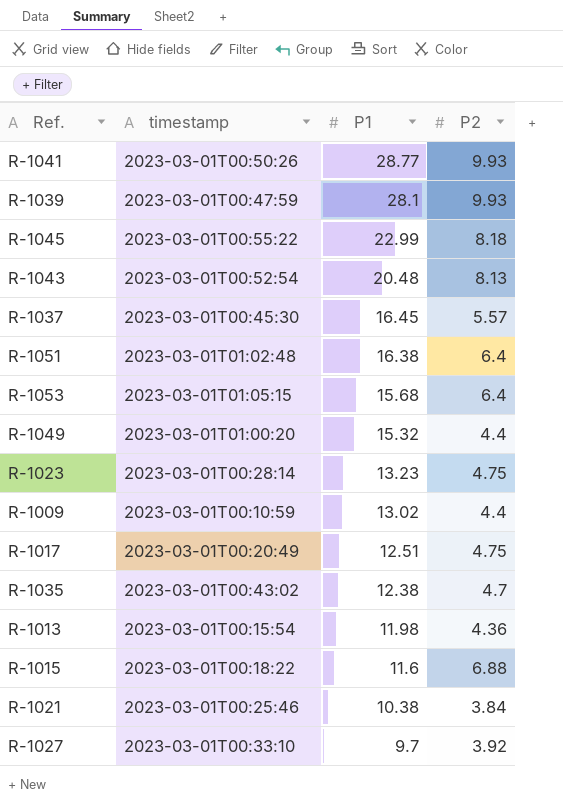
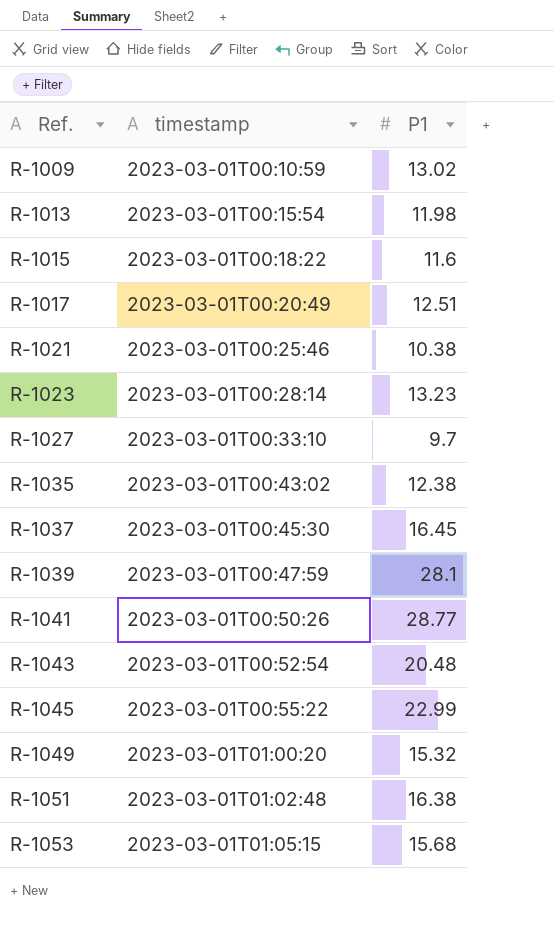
row order: P1 descending -> Ref. ascending
column P2 | position: 4 -> none

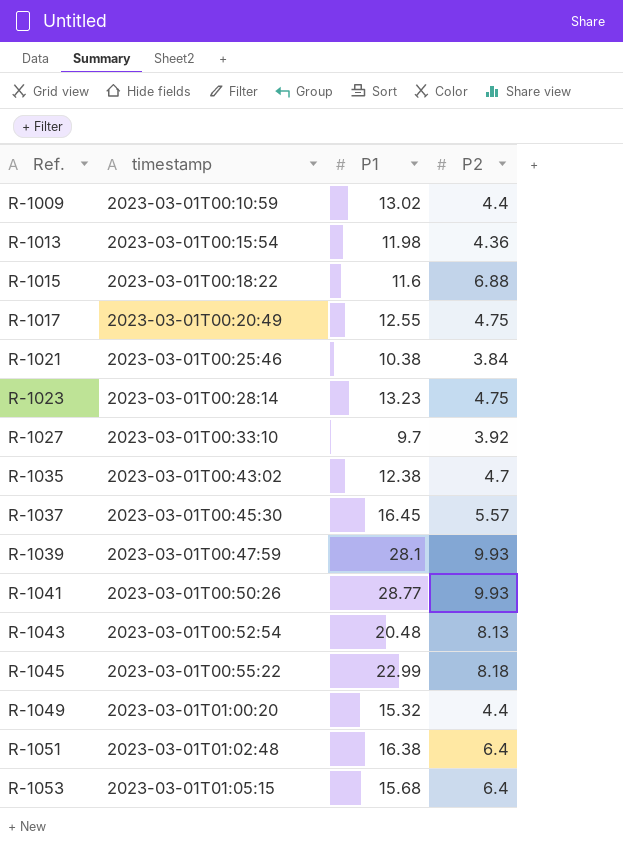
column P2 | position: none -> 4
R-1017 | P1: 12.51 -> 12.55

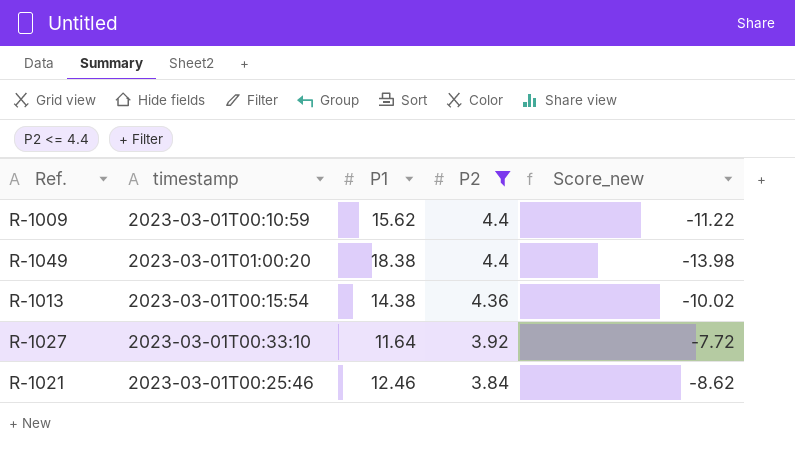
filter: none -> P2 <= 4.4
row order: Ref. ascending -> P2 descending
column Score_new | formula: none -> [P2] - [P1]
R-1009 | P1: 13.02 -> 15.62
R-1049 | P1: 15.32 -> 18.38
R-1013 | P1: 11.98 -> 14.38
R-1027 | P1: 9.7 -> 11.64
R-1021 | P1: 10.38 -> 12.46

